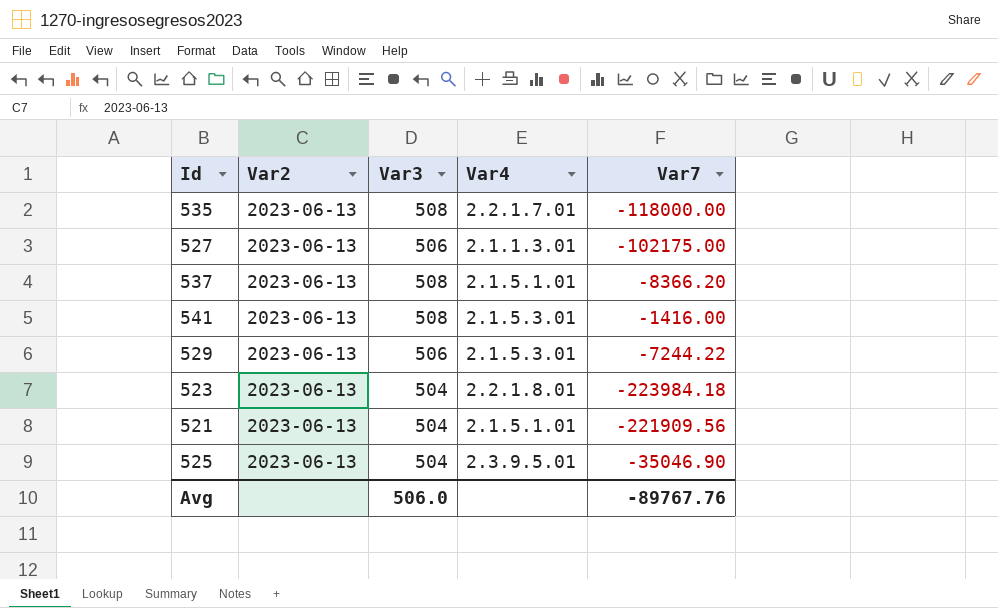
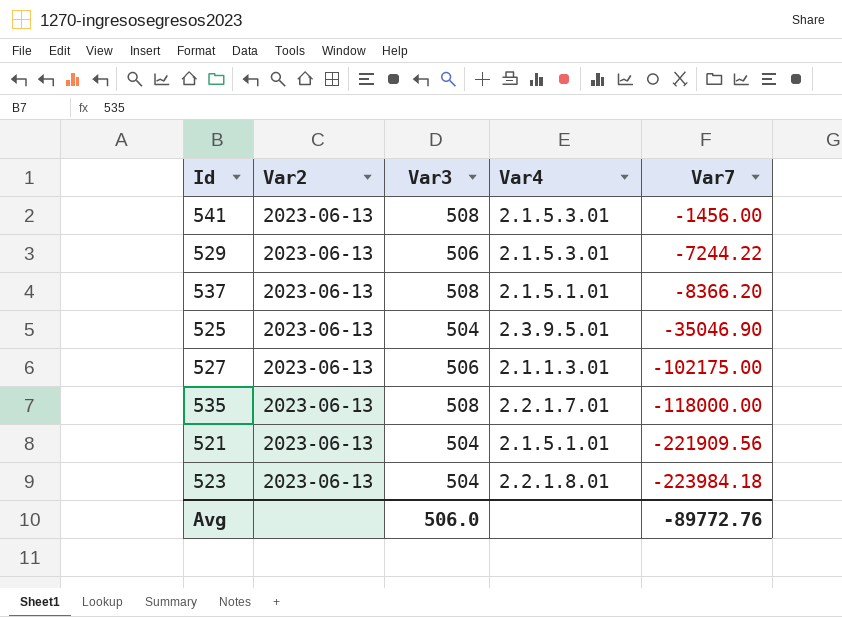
row order: none -> Var7 descending
541 | Var7: -1416.00 -> -1456.00
Avg | Var7: -89767.76 -> -89772.76

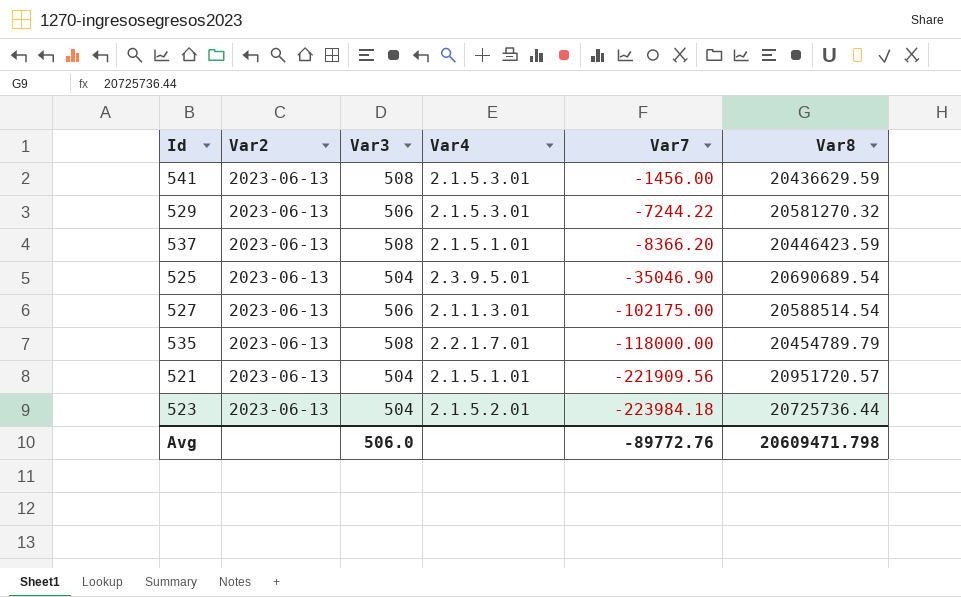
column Var8 | position: none -> 6
523 | Var4: 2.2.1.8.01 -> 2.1.5.2.01

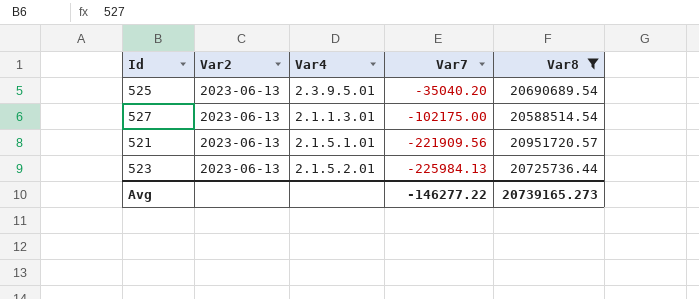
filter: none -> Var8 >= 20588514.54
column Var3 | position: 3 -> none
525 | Var7: -35046.90 -> -35040.20
523 | Var7: -223984.18 -> -225984.13
Avg | Var7: -89772.76 -> -146277.22
Avg | Var8: 20609471.798 -> 20739165.273

